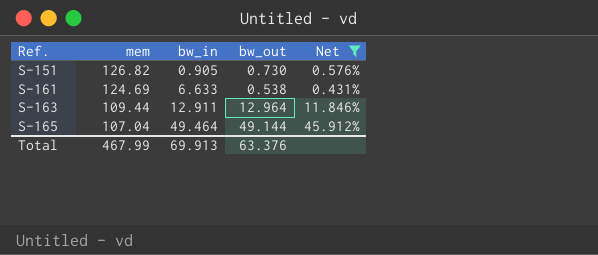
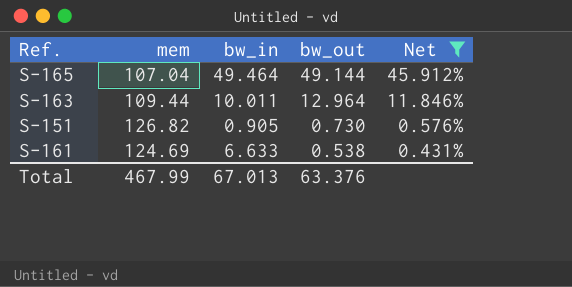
row order: Ref. ascending -> bw_out descending
S-163 | bw_in: 12.911 -> 10.011
Total | bw_in: 69.913 -> 67.013

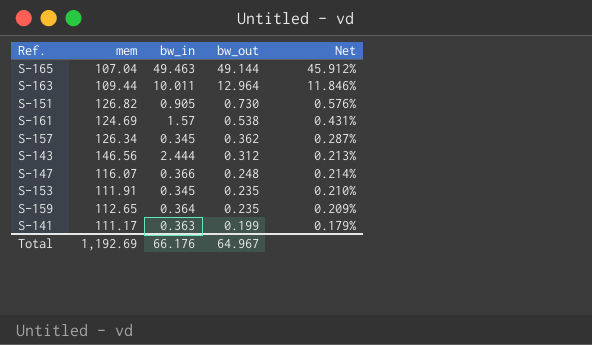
filter: Net >= 0.431% -> none
S-165 | bw_in: 49.464 -> 49.463
S-161 | bw_in: 6.633 -> 1.57
Total | mem: 467.99 -> 1,192.69
Total | bw_in: 67.013 -> 66.176
Total | bw_out: 63.376 -> 64.967

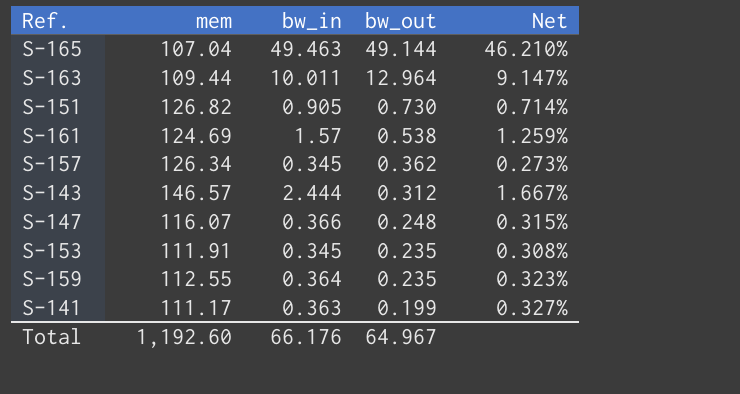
column Net | formula: [bw_out] / [mem] -> [bw_in] / [mem]
S-143 | mem: 146.56 -> 146.57
S-159 | mem: 112.65 -> 112.55
Total | mem: 1,192.69 -> 1,192.60

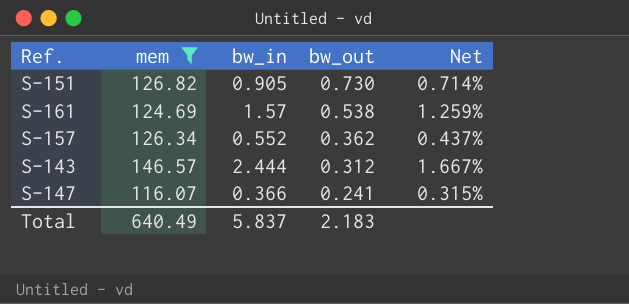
filter: none -> mem >= 116.07
S-157 | bw_in: 0.345 -> 0.552
S-157 | Net: 0.273% -> 0.437%
S-147 | bw_out: 0.248 -> 0.241
Total | mem: 1,192.60 -> 640.49
Total | bw_in: 66.176 -> 5.837
Total | bw_out: 64.967 -> 2.183

